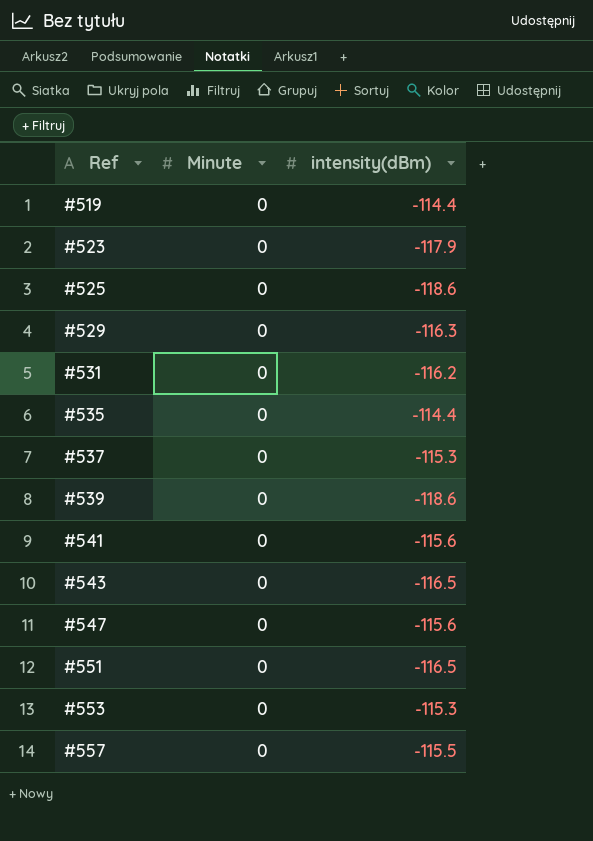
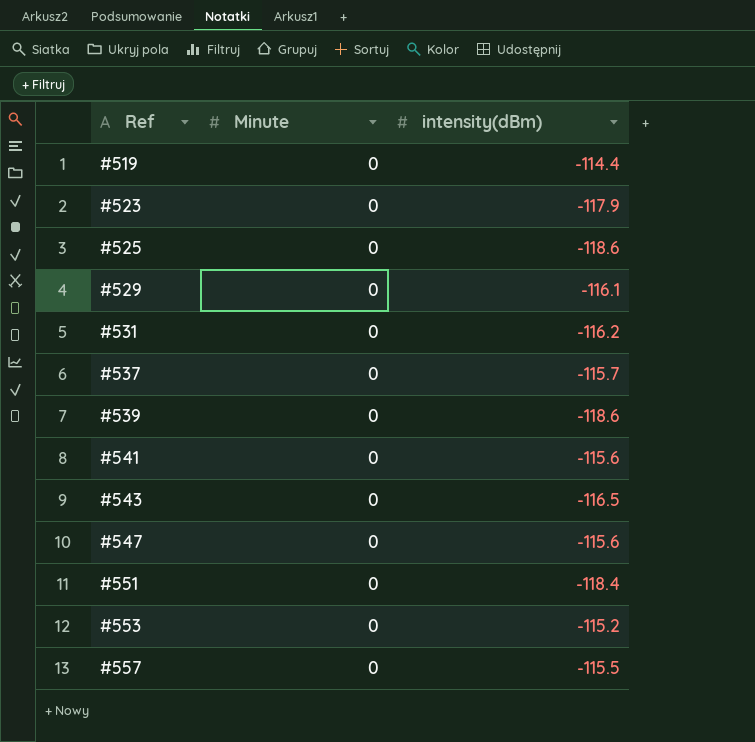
row #535: 0 | -114.4 -> none
#529 | intensity(dBm): -116.3 -> -116.1
#537 | intensity(dBm): -115.3 -> -115.7
#551 | intensity(dBm): -116.5 -> -118.4
#553 | intensity(dBm): -115.3 -> -115.2

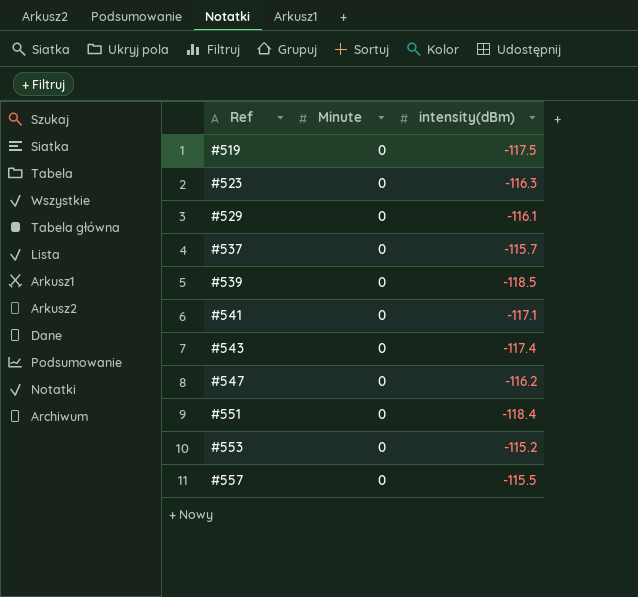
row #525: 0 | -118.6 -> none
row #531: 0 | -116.2 -> none
#519 | intensity(dBm): -114.4 -> -117.5
#523 | intensity(dBm): -117.9 -> -116.3
#539 | intensity(dBm): -118.6 -> -118.5
#541 | intensity(dBm): -115.6 -> -117.1
#543 | intensity(dBm): -116.5 -> -117.4
#547 | intensity(dBm): -115.6 -> -116.2

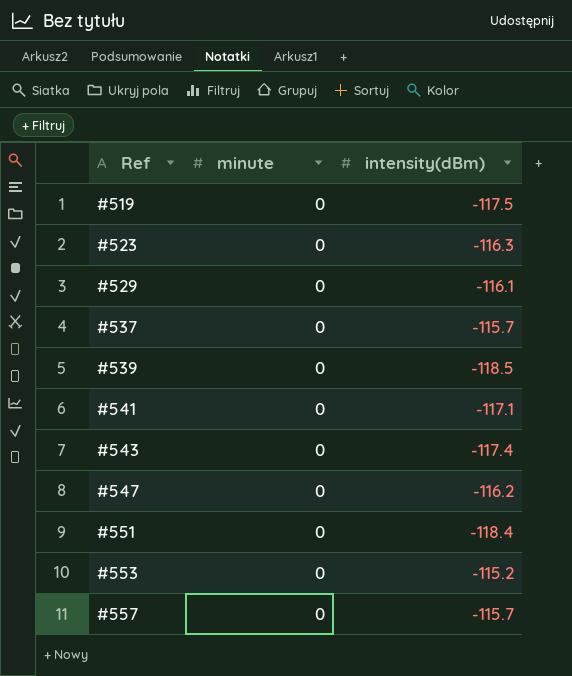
column name: Minute -> minute
#557 | intensity(dBm): -115.5 -> -115.7

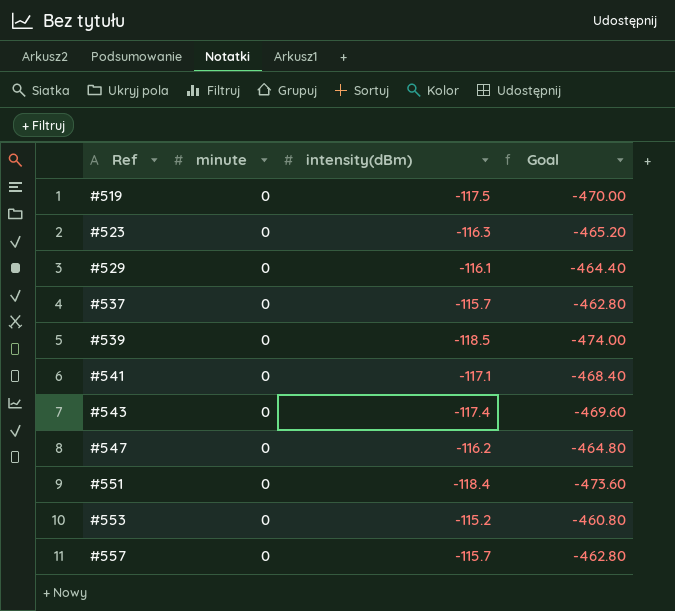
column Goal | formula: none -> [intensity(dBm)] * 4

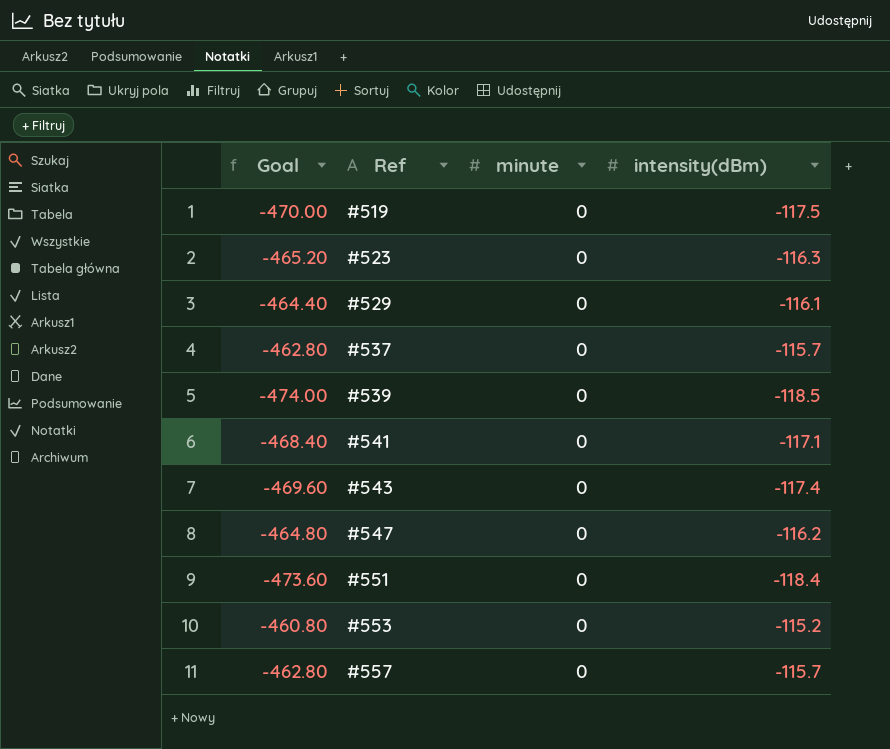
column Goal | position: 4 -> 1

